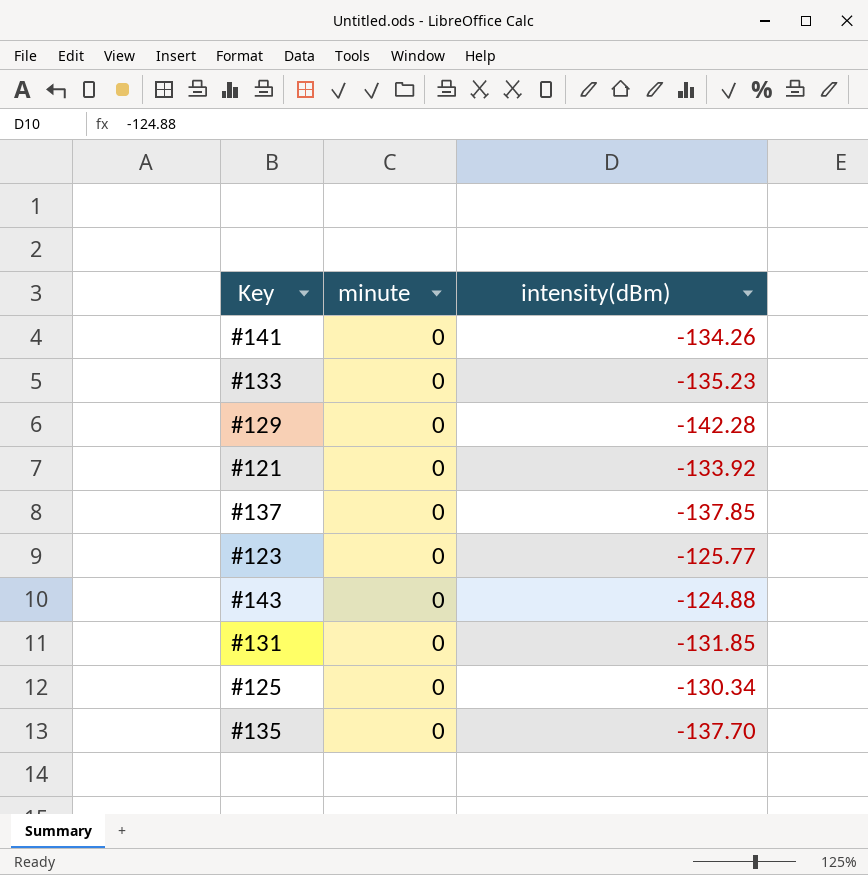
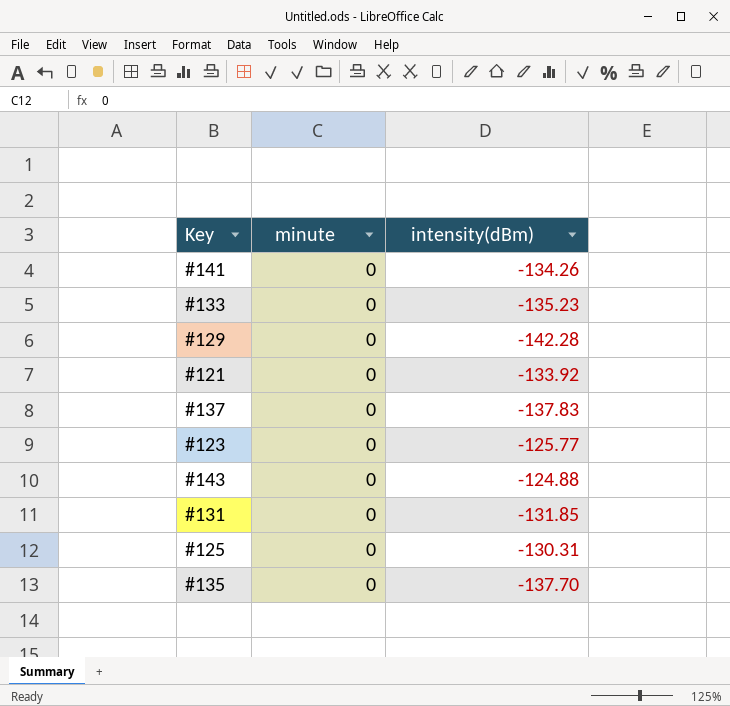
#137 | intensity(dBm): -137.85 -> -137.83
#125 | intensity(dBm): -130.34 -> -130.31

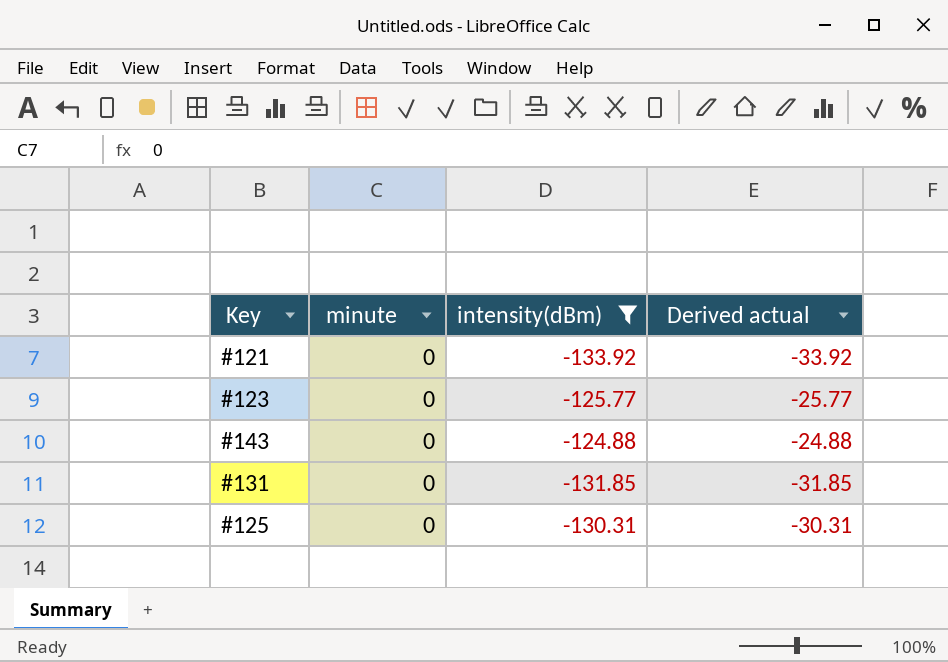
filter: none -> intensity(dBm) >= -133.92
column Derived actual | formula: none -> [intensity(dBm)] + 100

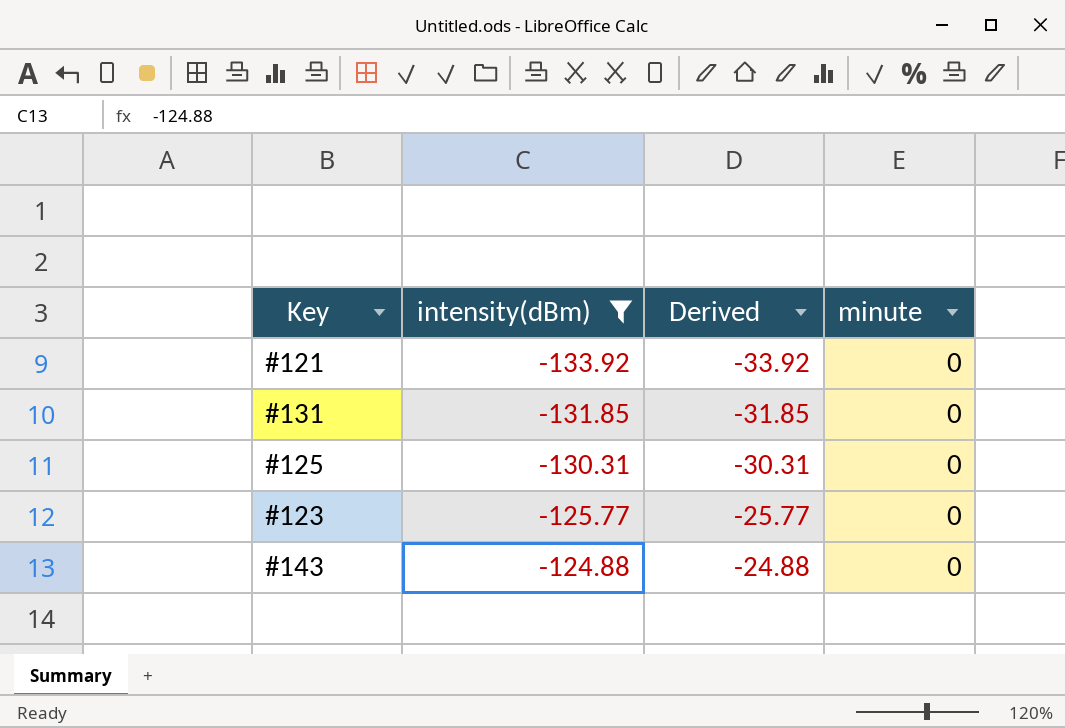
row order: none -> intensity(dBm) ascending
column name: Derived actual -> Derived
column minute | position: 2 -> 4

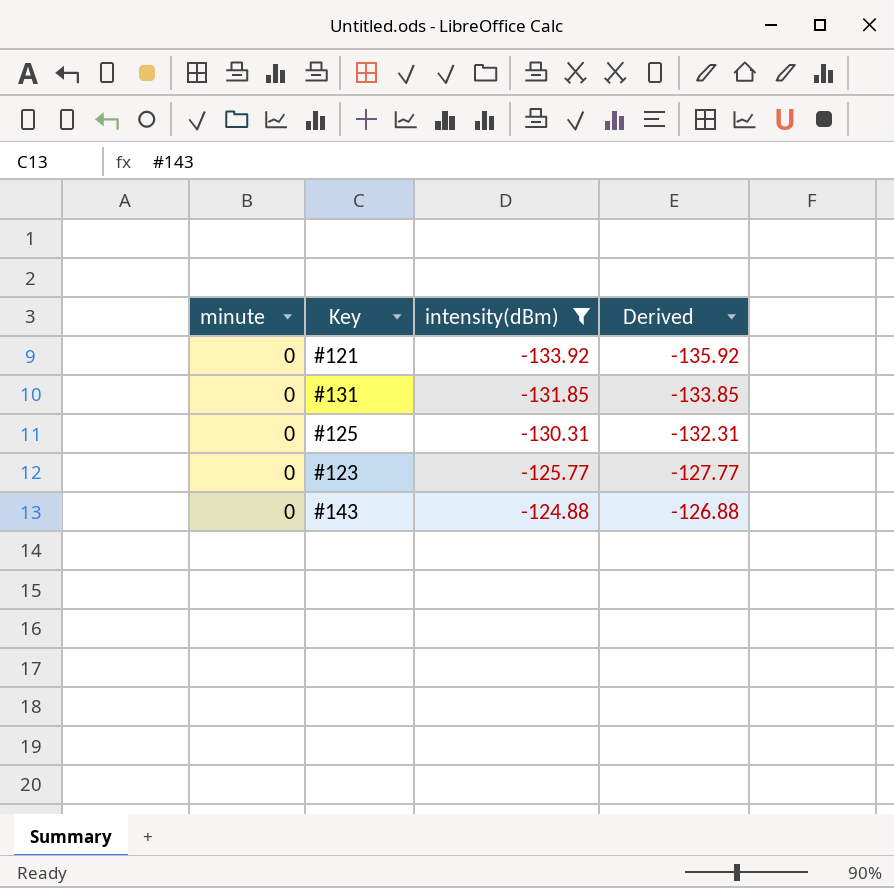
column minute | position: 4 -> 1
column Derived | formula: [intensity(dBm)] + 100 -> [intensity(dBm)] - 2

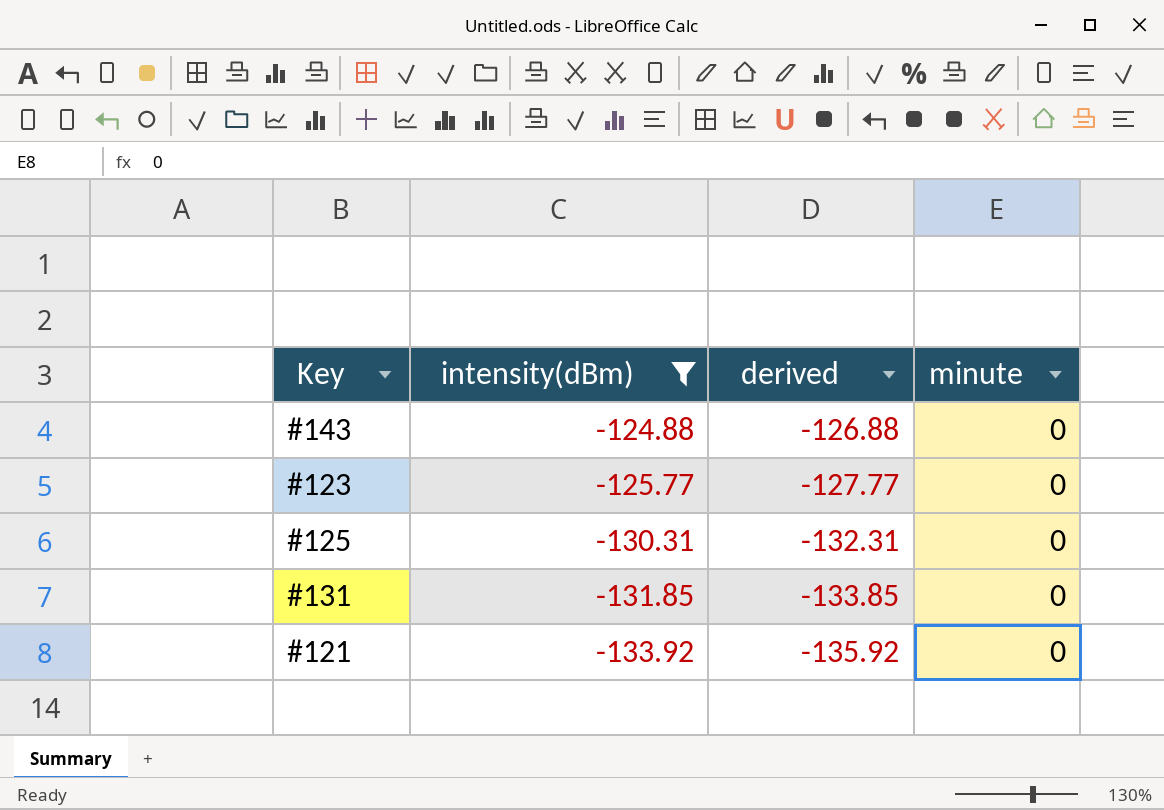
row order: intensity(dBm) ascending -> intensity(dBm) descending
column name: Derived -> derived
column minute | position: 1 -> 4

